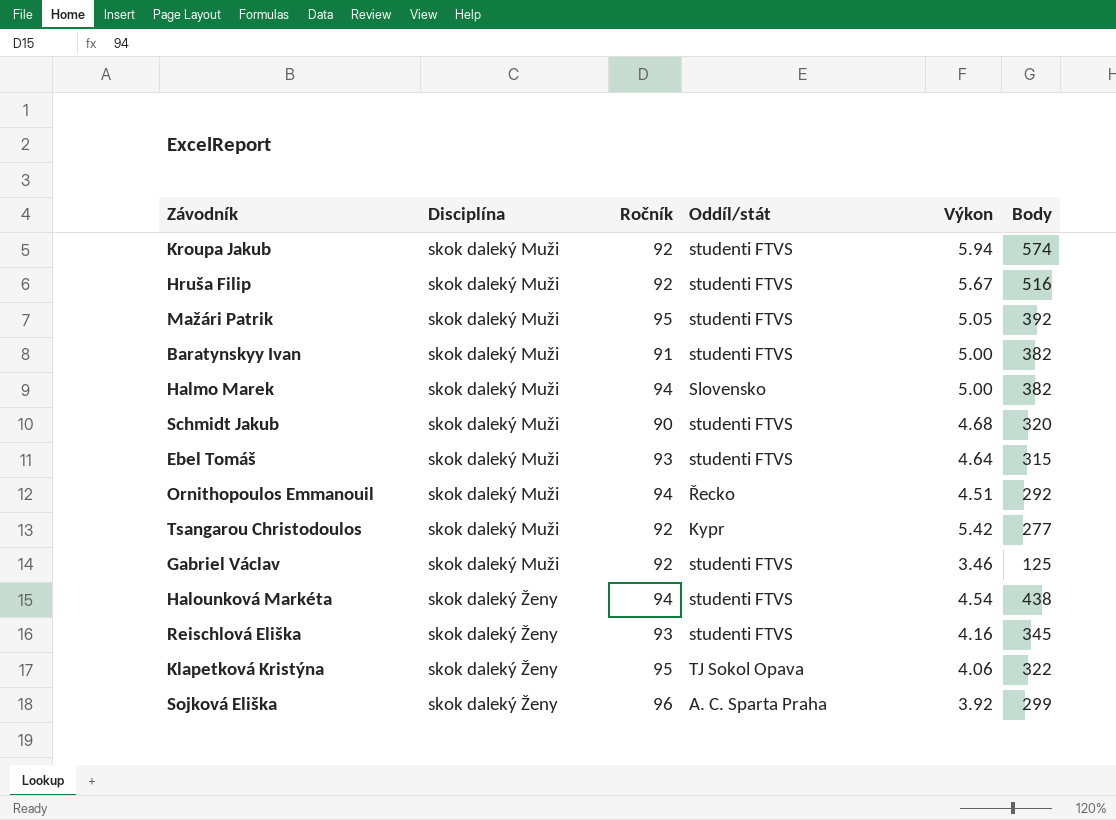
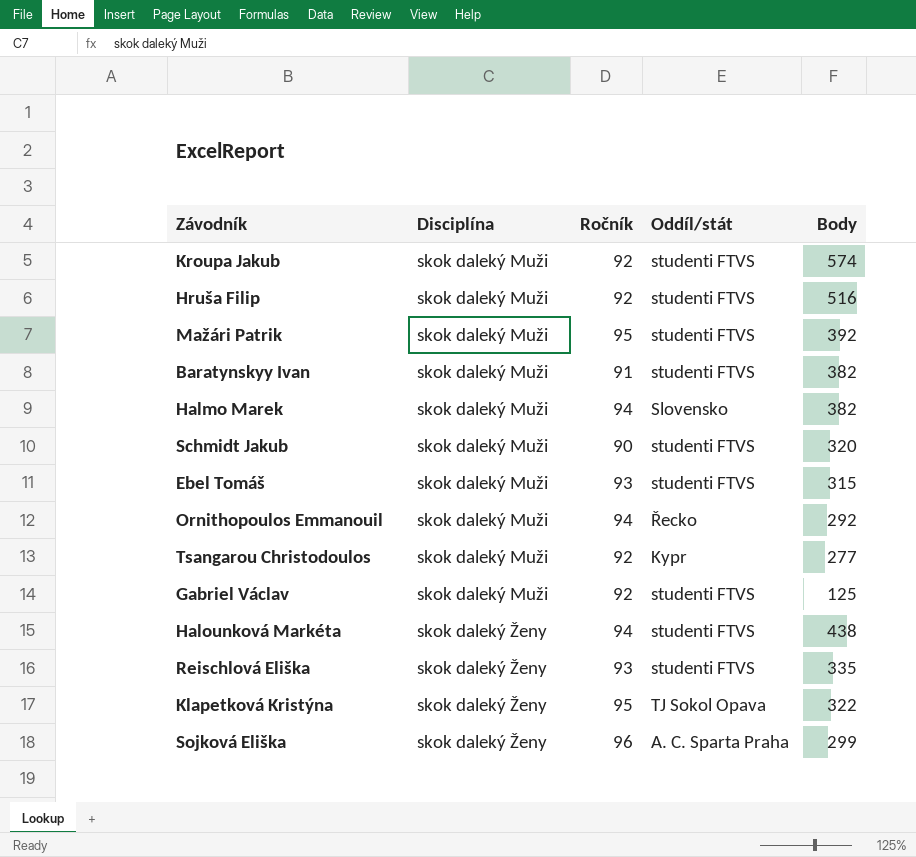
column Výkon | position: 5 -> none
Reischlová Eliška | Body: 345 -> 335

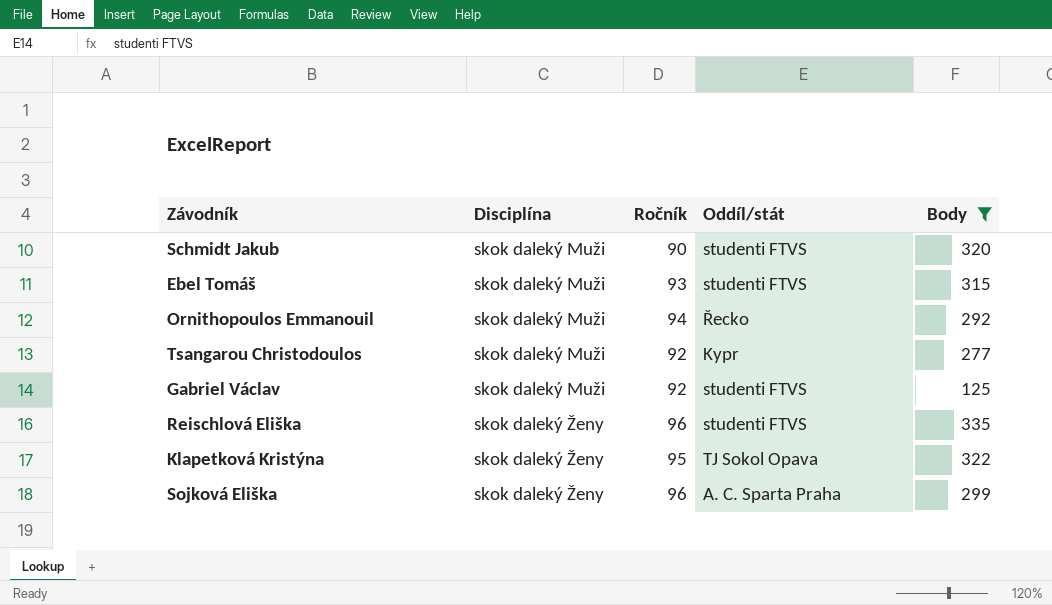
filter: none -> Body <= 335
Reischlová Eliška | Ročník: 93 -> 96

